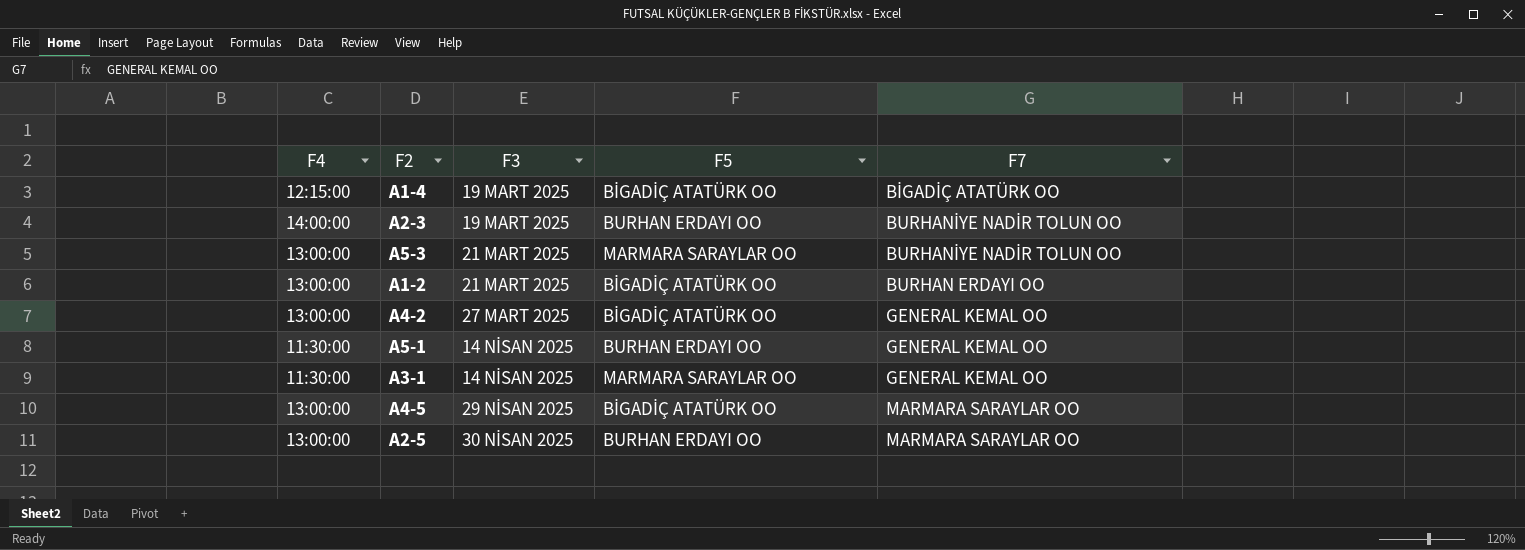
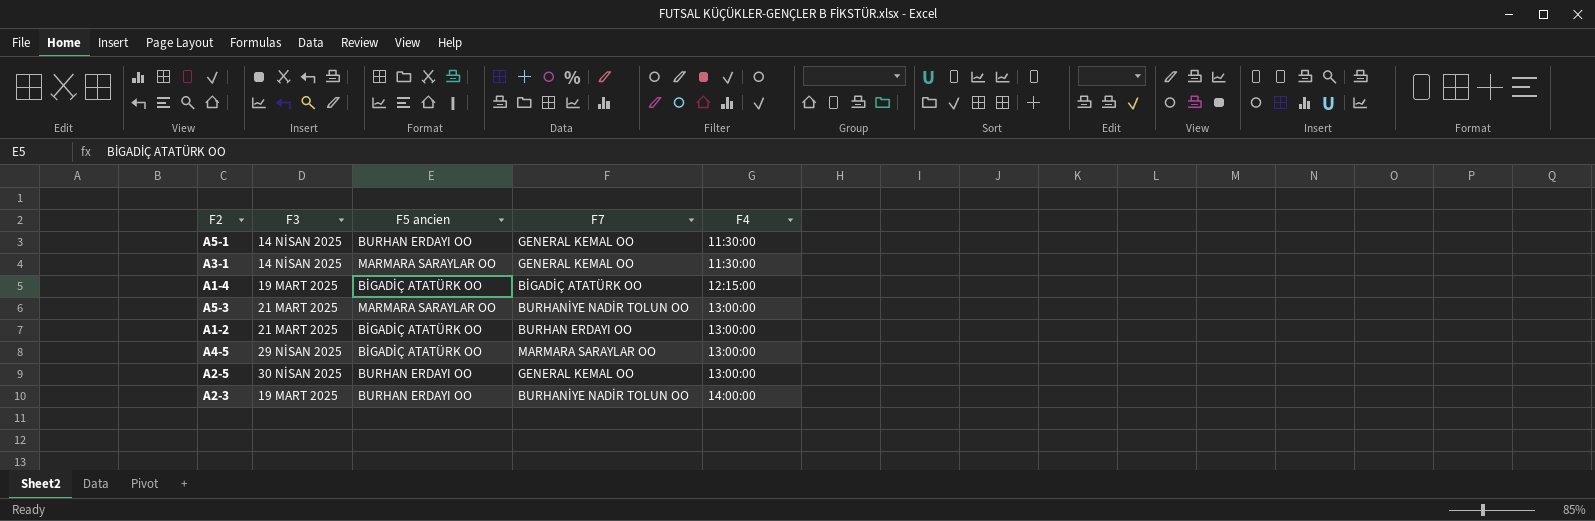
row order: none -> F4 ascending
column name: F5 -> F5 ancien
column F4 | position: 1 -> 5
row A4-2: 13:00:00 | 27 MART 2025 | BİGADİÇ ATATÜRK OO | GENERAL KEMAL OO -> none
A2-5 | F7: MARMARA SARAYLAR OO -> GENERAL KEMAL OO

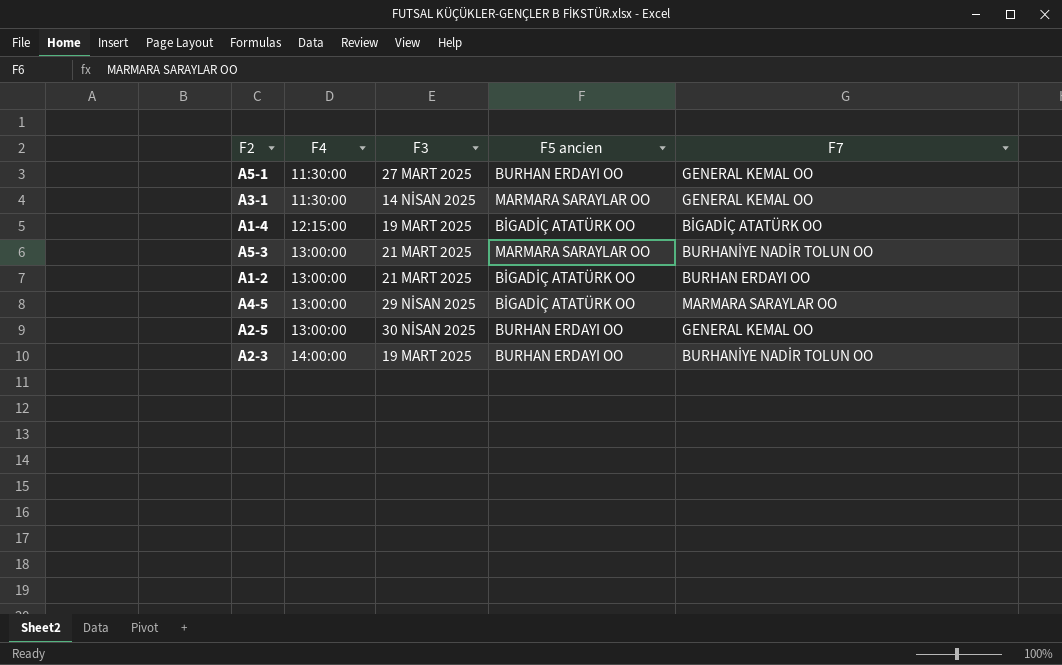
column F4 | position: 5 -> 2
A5-1 | F3: 14 NİSAN 2025 -> 27 MART 2025

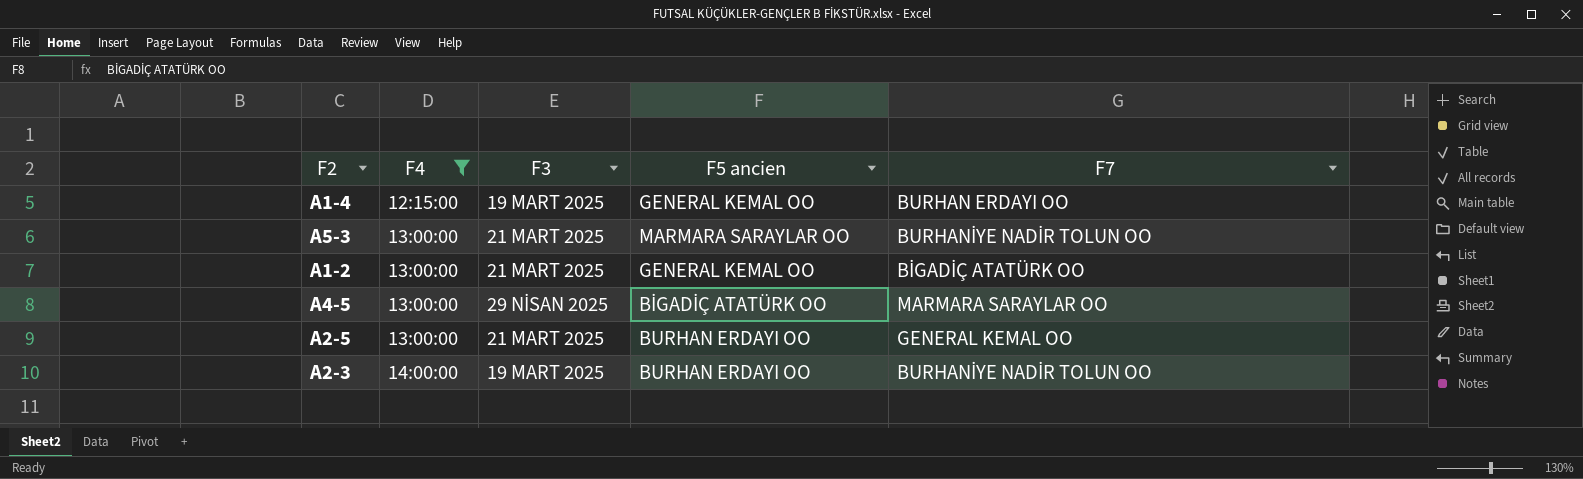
filter: none -> F4 != 11:30:00
A1-4 | F5 ancien: BİGADİÇ ATATÜRK OO -> GENERAL KEMAL OO
A1-4 | F7: BİGADİÇ ATATÜRK OO -> BURHAN ERDAYI OO
A1-2 | F5 ancien: BİGADİÇ ATATÜRK OO -> GENERAL KEMAL OO
A1-2 | F7: BURHAN ERDAYI OO -> BİGADİÇ ATATÜRK OO
A2-5 | F3: 30 NİSAN 2025 -> 21 MART 2025

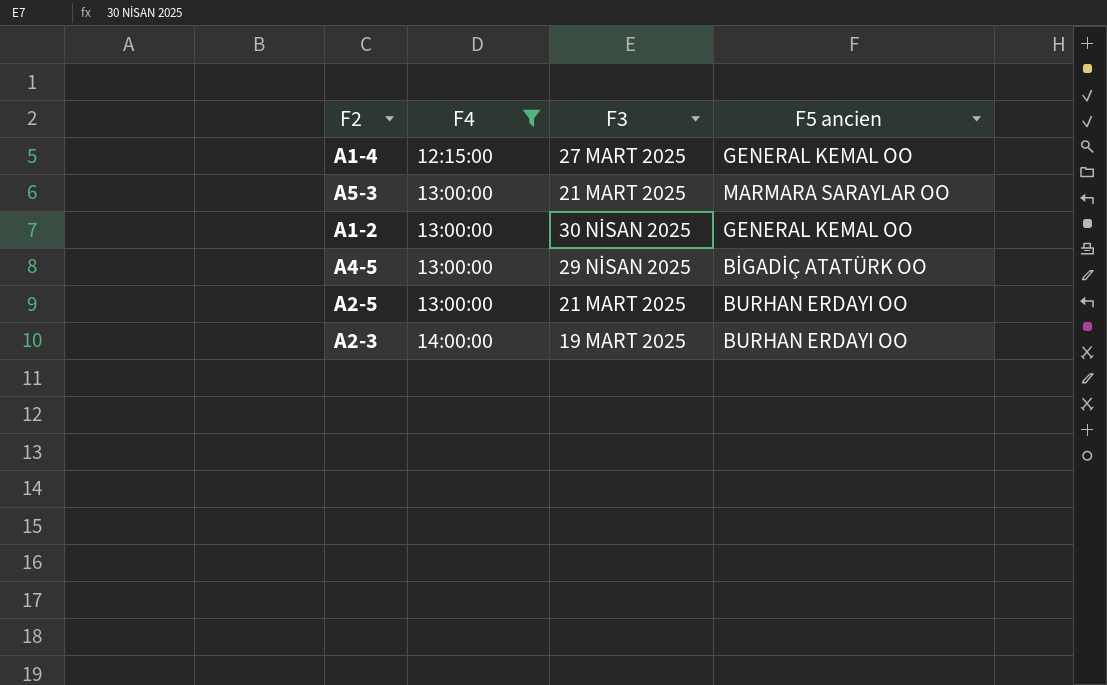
column F7 | position: 5 -> none
A1-4 | F3: 19 MART 2025 -> 27 MART 2025
A1-2 | F3: 21 MART 2025 -> 30 NİSAN 2025

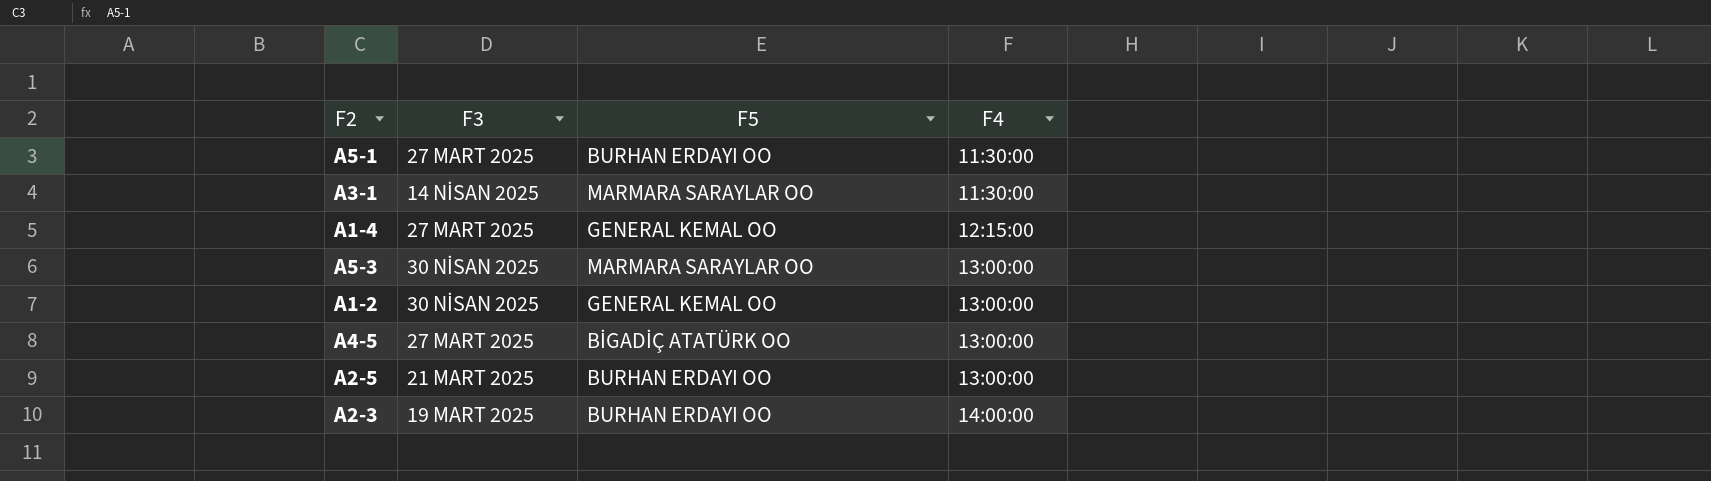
filter: F4 != 11:30:00 -> none
column name: F5 ancien -> F5
column F4 | position: 2 -> 4
A5-3 | F3: 21 MART 2025 -> 30 NİSAN 2025
A4-5 | F3: 29 NİSAN 2025 -> 27 MART 2025

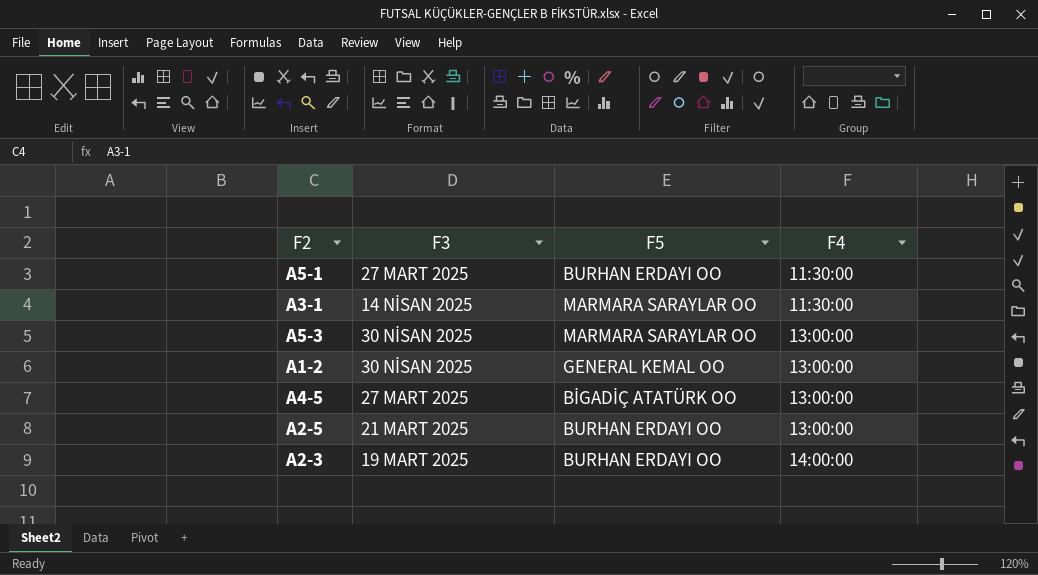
row A1-4: 27 MART 2025 | GENERAL KEMAL OO | 12:15:00 -> none

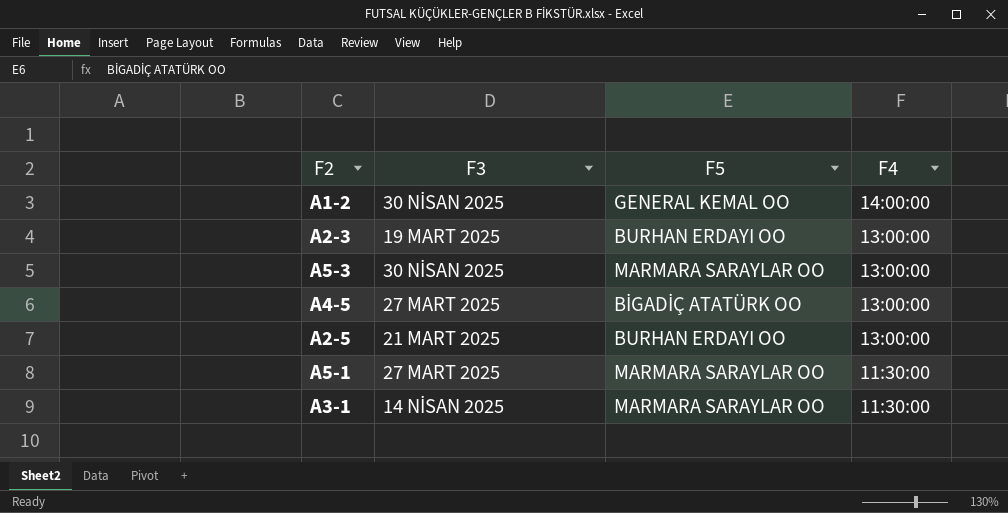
row order: F4 ascending -> F4 descending
A1-2 | F4: 13:00:00 -> 14:00:00
A2-3 | F4: 14:00:00 -> 13:00:00
A5-1 | F5: BURHAN ERDAYI OO -> MARMARA SARAYLAR OO

